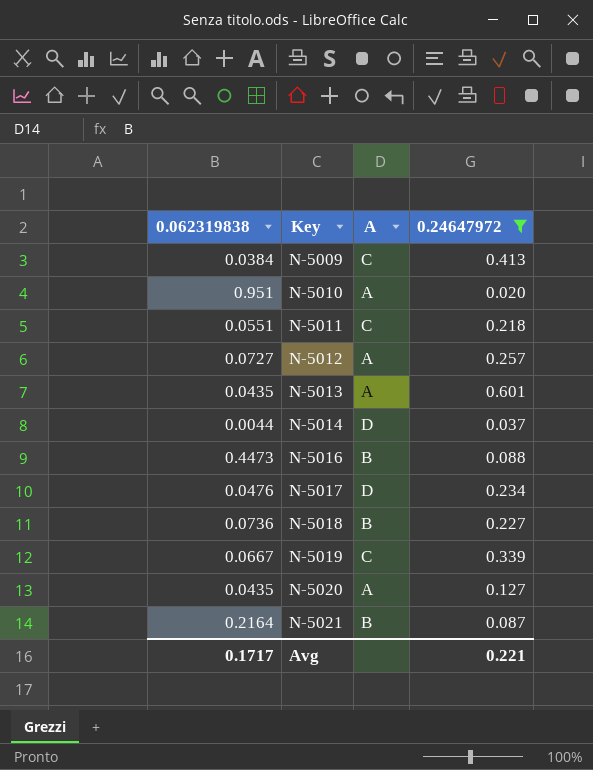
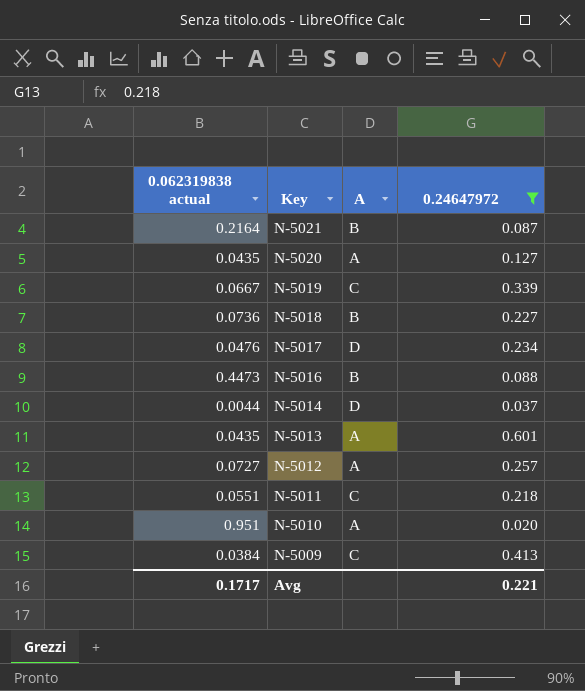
row order: Key ascending -> Key descending
column name: 0.062319838 -> 0.062319838 actual

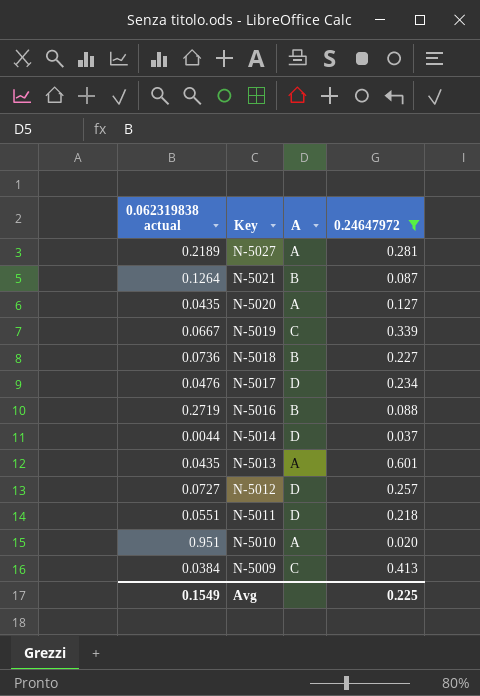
row N-5027: none -> 0.2189 | A | 0.281
N-5021 | 0.062319838 actual: 0.2164 -> 0.1264
N-5016 | 0.062319838 actual: 0.4473 -> 0.2719
N-5012 | A: A -> D
N-5011 | A: C -> D
Avg | 0.062319838 actual: 0.1717 -> 0.1549
Avg | 0.24647972: 0.221 -> 0.225

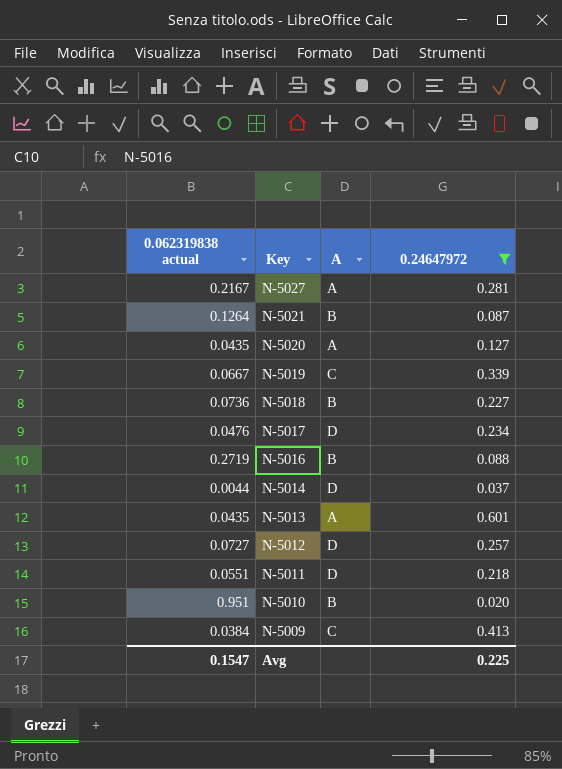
N-5027 | 0.062319838 actual: 0.2189 -> 0.2167
N-5010 | A: A -> B
Avg | 0.062319838 actual: 0.1549 -> 0.1547

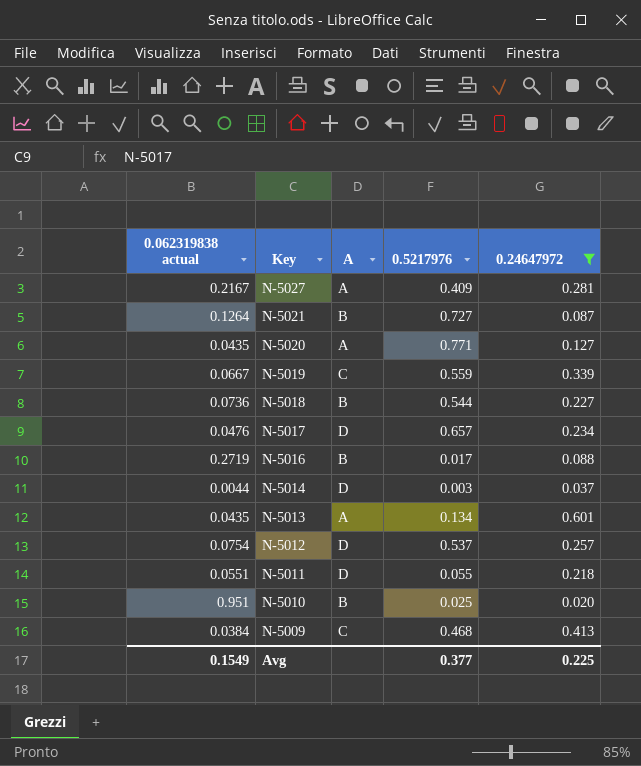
column 0.5217976 | position: none -> 4
N-5012 | 0.062319838 actual: 0.0727 -> 0.0754
Avg | 0.062319838 actual: 0.1547 -> 0.1549

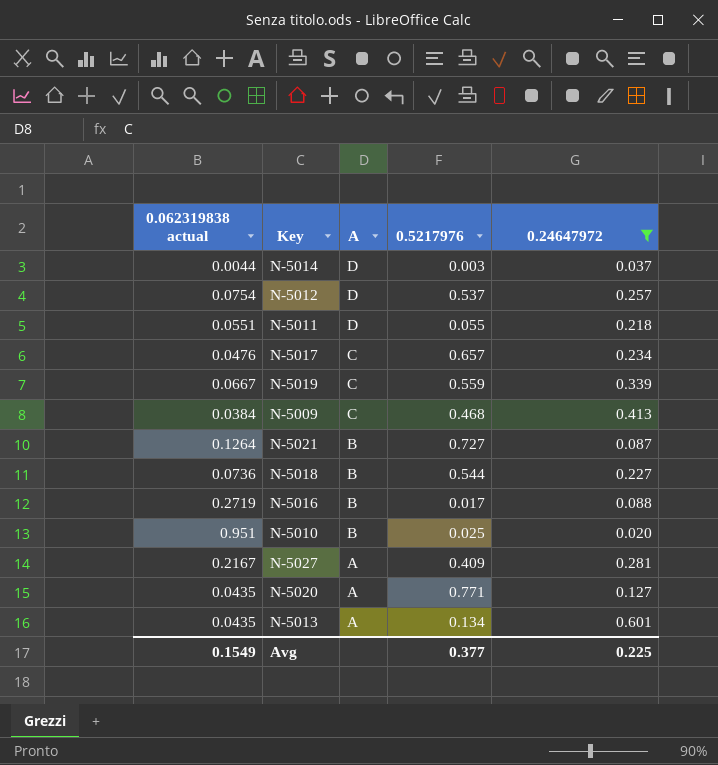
row order: Key descending -> A descending
N-5017 | A: D -> C

